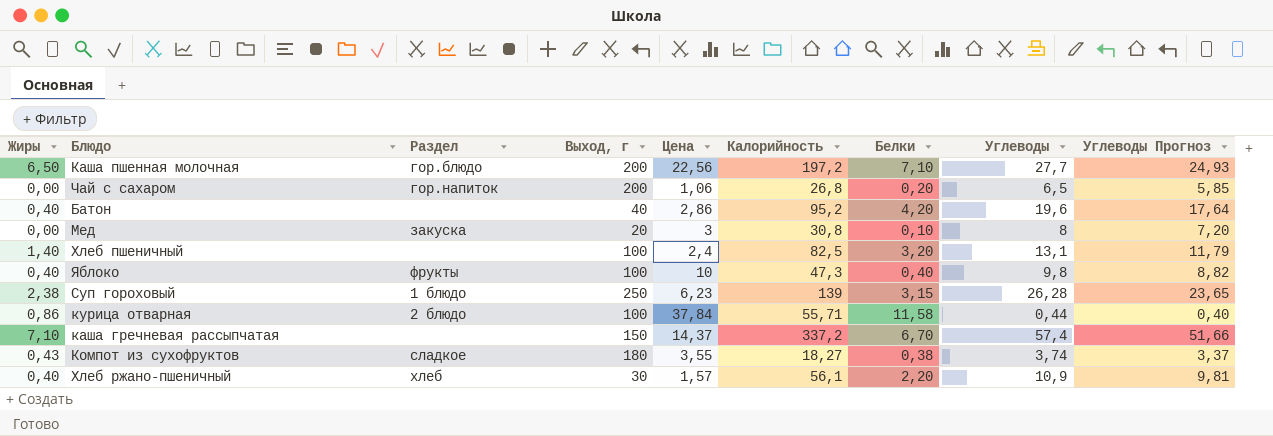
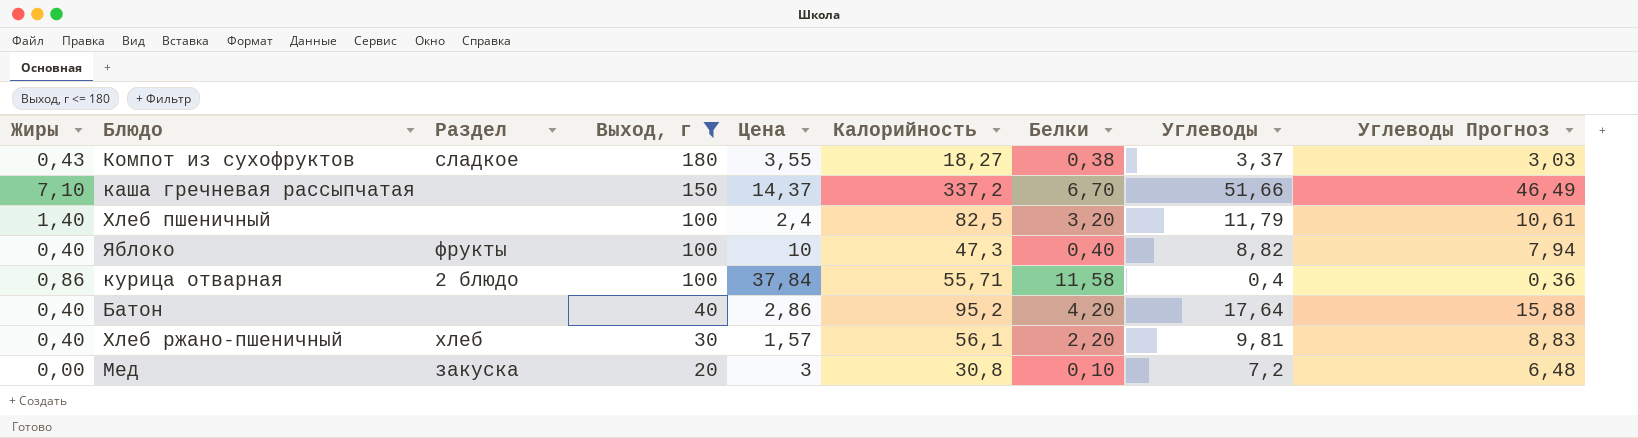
filter: none -> Выход, г <= 180
row order: none -> Выход, г descending
Компот из сухофруктов | Углеводы: 3,74 -> 3,37
Компот из сухофруктов | Углеводы Прогноз: 3,37 -> 3,03
каша гречневая рассыпчатая | Углеводы: 57,4 -> 51,66
каша гречневая рассыпчатая | Углеводы Прогноз: 51,66 -> 46,49
Хлеб пшеничный | Углеводы: 13,1 -> 11,79
Хлеб пшеничный | Углеводы Прогноз: 11,79 -> 10,61
Яблоко | Углеводы: 9,8 -> 8,82
Яблоко | Углеводы Прогноз: 8,82 -> 7,94
курица отварная | Углеводы: 0,44 -> 0,4
курица отварная | Углеводы Прогноз: 0,40 -> 0,36
Батон | Углеводы: 19,6 -> 17,64
Батон | Углеводы Прогноз: 17,64 -> 15,88
Хлеб ржано-пшеничный | Углеводы: 10,9 -> 9,81
Хлеб ржано-пшеничный | Углеводы Прогноз: 9,81 -> 8,83
Мед | Углеводы: 8 -> 7,2
Мед | Углеводы Прогноз: 7,20 -> 6,48

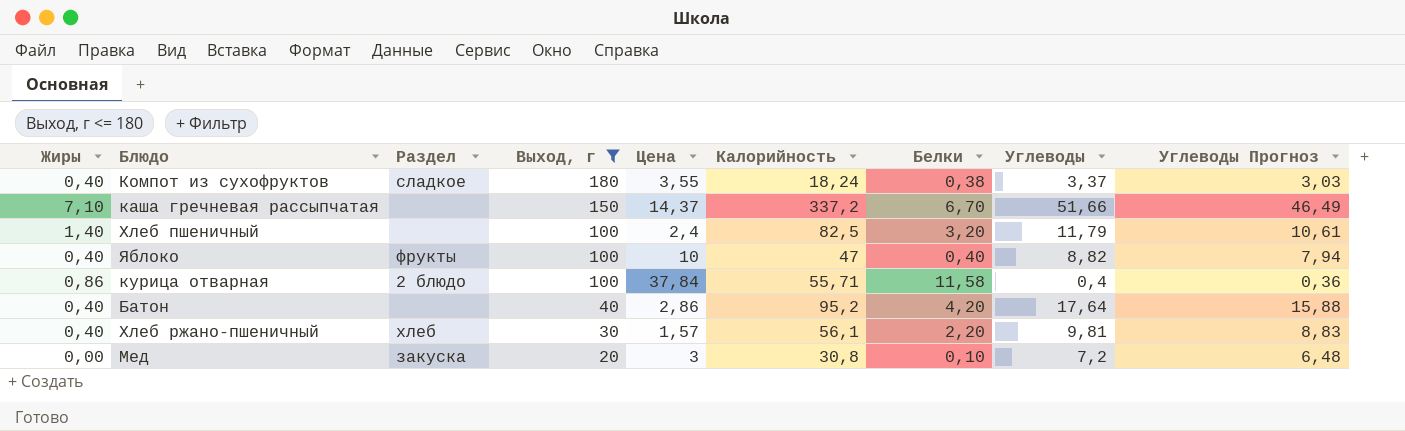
Компот из сухофруктов | Жиры: 0,43 -> 0,40
Компот из сухофруктов | Калорийность: 18,27 -> 18,24
Яблоко | Калорийность: 47,3 -> 47

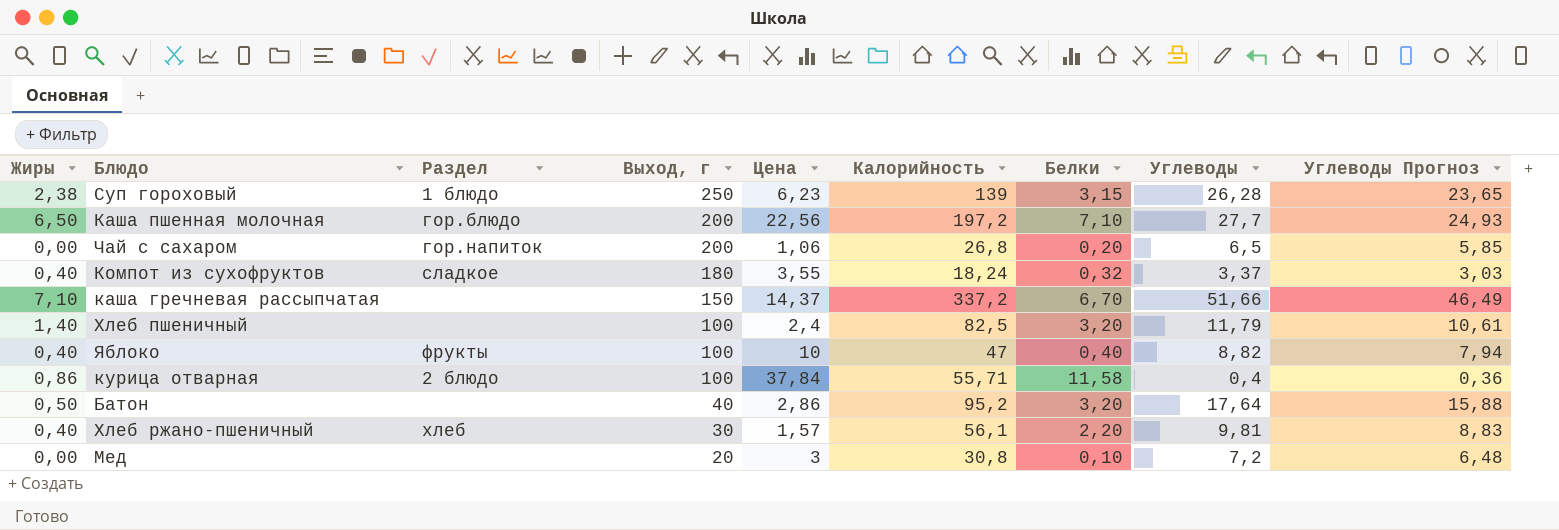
filter: Выход, г <= 180 -> none
Компот из сухофруктов | Белки: 0,38 -> 0,32
Батон | Жиры: 0,40 -> 0,50
Батон | Белки: 4,20 -> 3,20
Мед | Раздел: закуска -> none

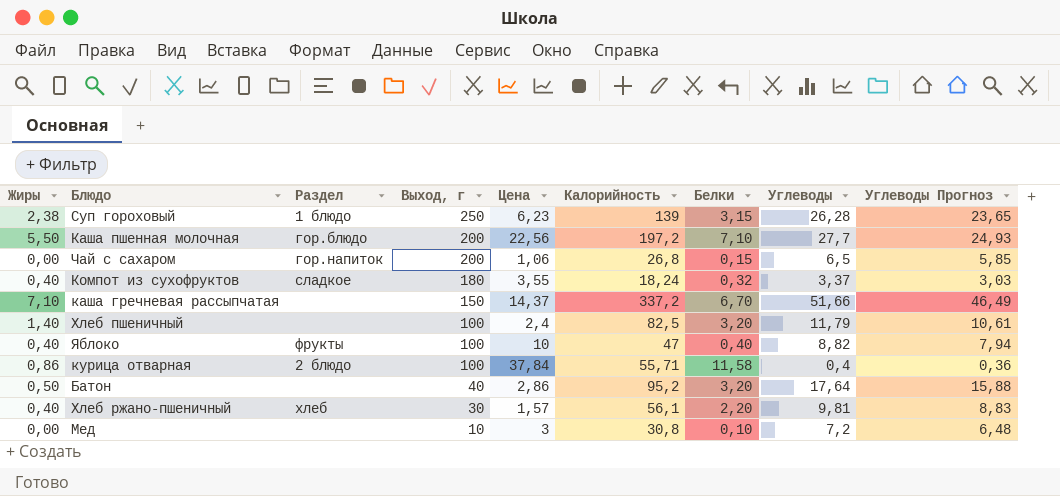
Каша пшенная молочная | Жиры: 6,50 -> 5,50
Чай с сахаром | Белки: 0,20 -> 0,15
Мед | Выход, г: 20 -> 10

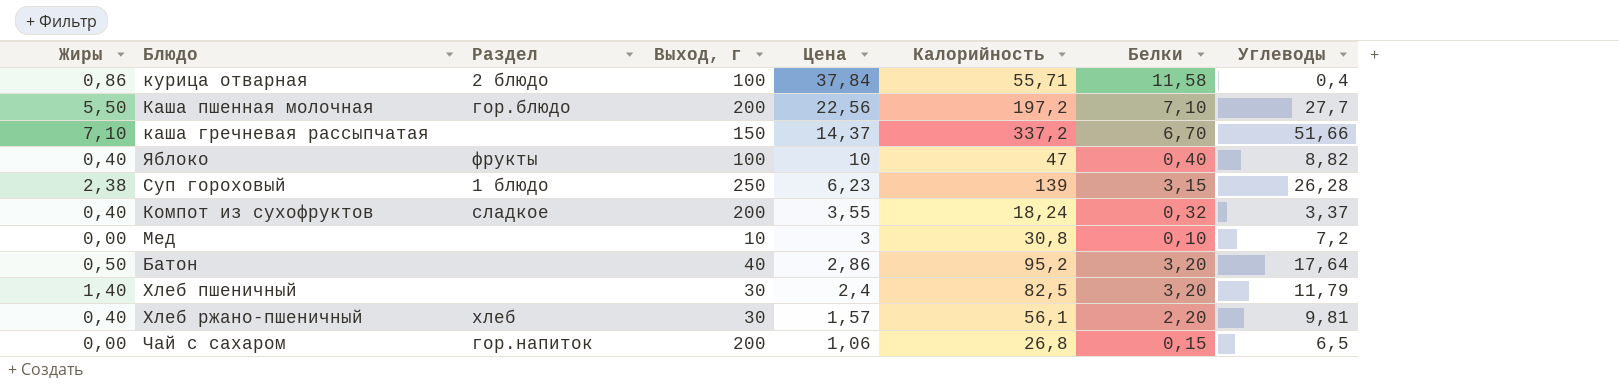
row order: Выход, г descending -> Цена descending
column Углеводы Прогноз | formula: [Углеводы] * 0,9 -> none
Компот из сухофруктов | Выход, г: 180 -> 200
Хлеб пшеничный | Выход, г: 100 -> 30

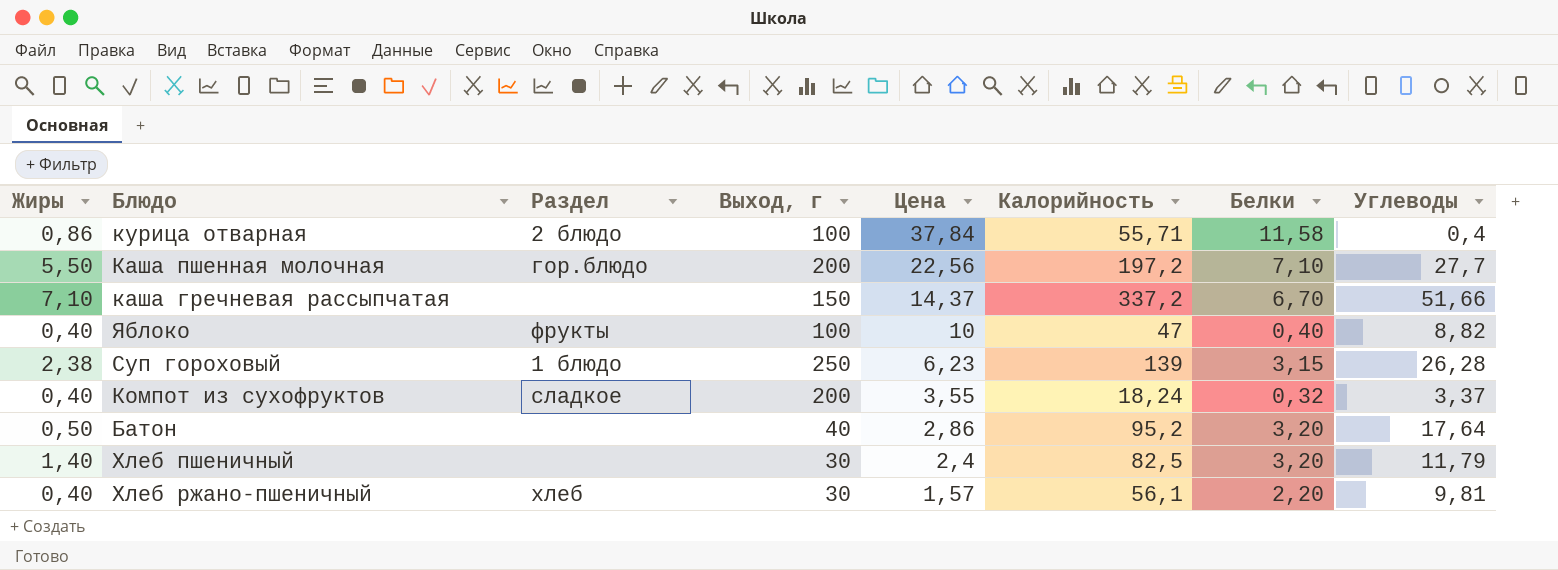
row Мед: 0,00 | none | 10 | 3 | 30,8 | 0,10 | 7,2 -> none
row Чай с сахаром: 0,00 | гор.напиток | 200 | 1,06 | 26,8 | 0,15 | 6,5 -> none

